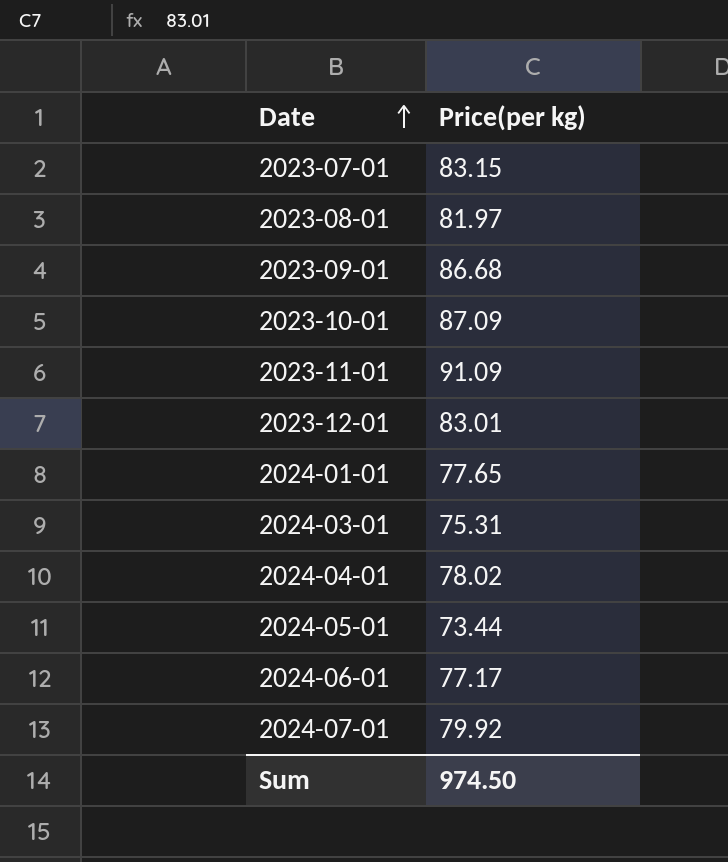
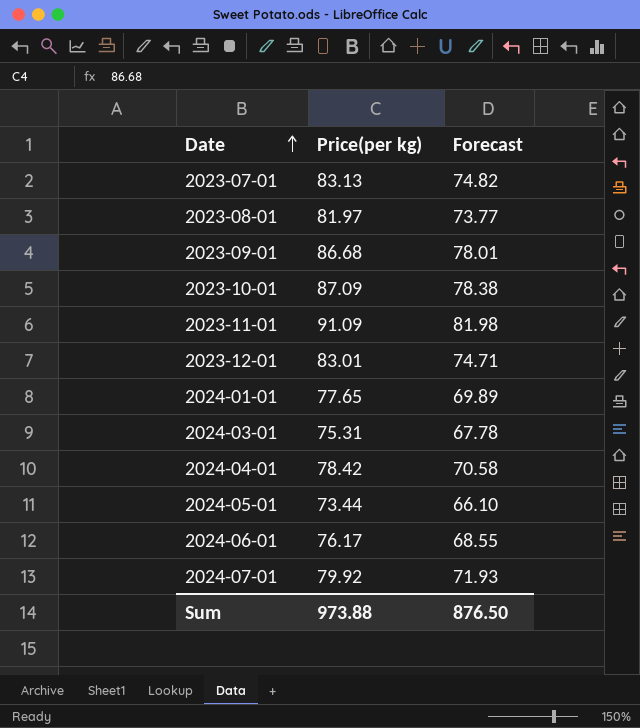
column Forecast | formula: none -> [Price(per kg)] * 0.9
2023-07-01 | Price(per kg): 83.15 -> 83.13
2024-04-01 | Price(per kg): 78.02 -> 78.42
2024-06-01 | Price(per kg): 77.17 -> 76.17
Sum | Price(per kg): 974.50 -> 973.88

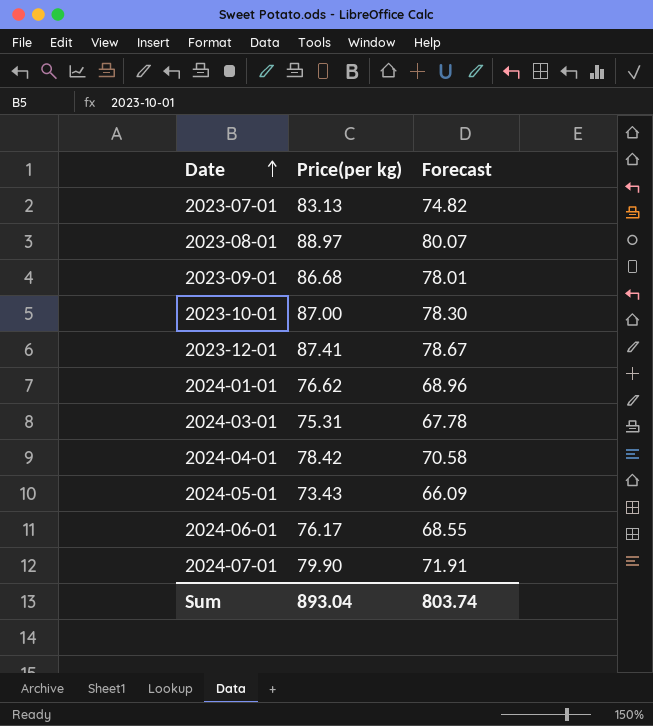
row 2023-11-01: 91.09 | 81.98 -> none
2023-08-01 | Price(per kg): 81.97 -> 88.97
2023-08-01 | Forecast: 73.77 -> 80.07
2023-10-01 | Price(per kg): 87.09 -> 87.00
2023-10-01 | Forecast: 78.38 -> 78.30
2023-12-01 | Price(per kg): 83.01 -> 87.41
2023-12-01 | Forecast: 74.71 -> 78.67
2024-01-01 | Price(per kg): 77.65 -> 76.62
2024-01-01 | Forecast: 69.89 -> 68.96
2024-05-01 | Price(per kg): 73.44 -> 73.43
2024-05-01 | Forecast: 66.10 -> 66.09
2024-07-01 | Price(per kg): 79.92 -> 79.90
2024-07-01 | Forecast: 71.93 -> 71.91
Sum | Price(per kg): 973.88 -> 893.04
Sum | Forecast: 876.50 -> 803.74

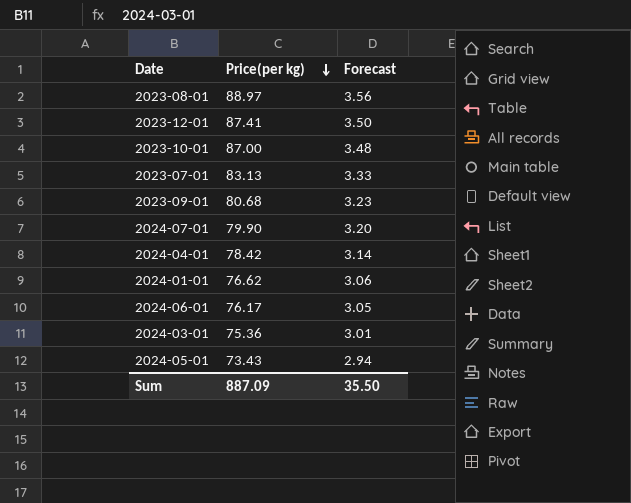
row order: Date ascending -> Price(per kg) descending
column Forecast | formula: [Price(per kg)] * 0.9 -> [Price(per kg)] * 0.04
2023-09-01 | Price(per kg): 86.68 -> 80.68
2024-03-01 | Price(per kg): 75.31 -> 75.36
Sum | Price(per kg): 893.04 -> 887.09
Sum | Forecast: 803.74 -> 35.50

